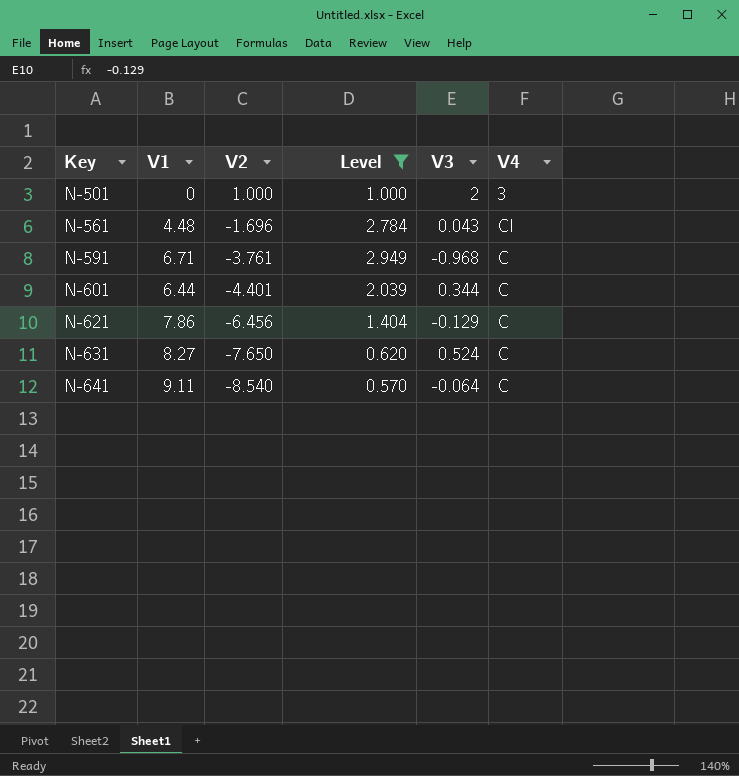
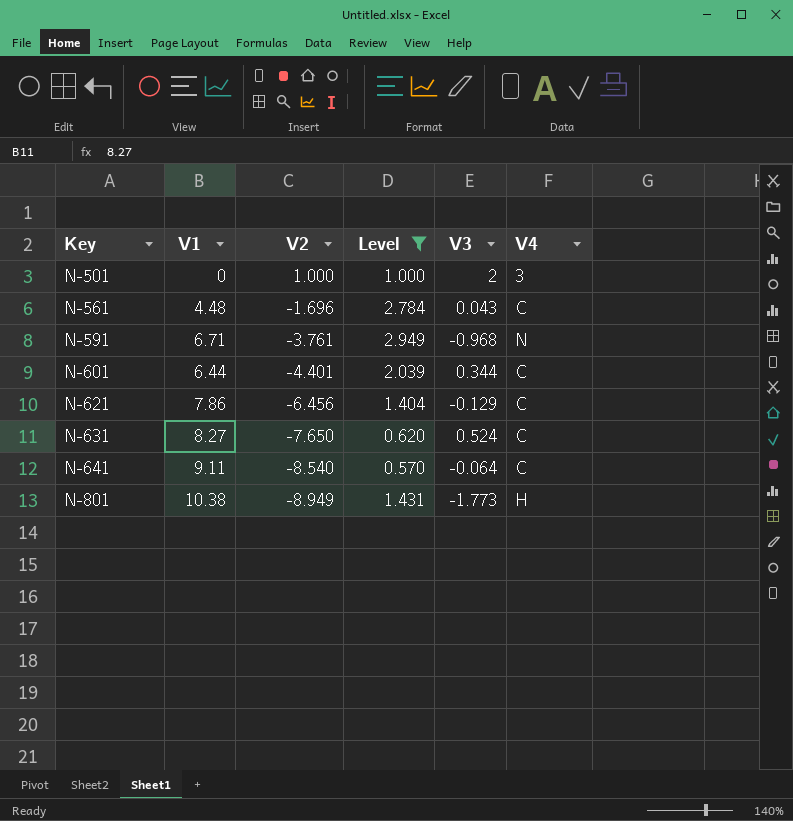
N-561 | V4: Cl -> C
N-591 | V4: C -> N
row N-801: none -> 10.38 | -8.949 | 1.431 | -1.773 | H

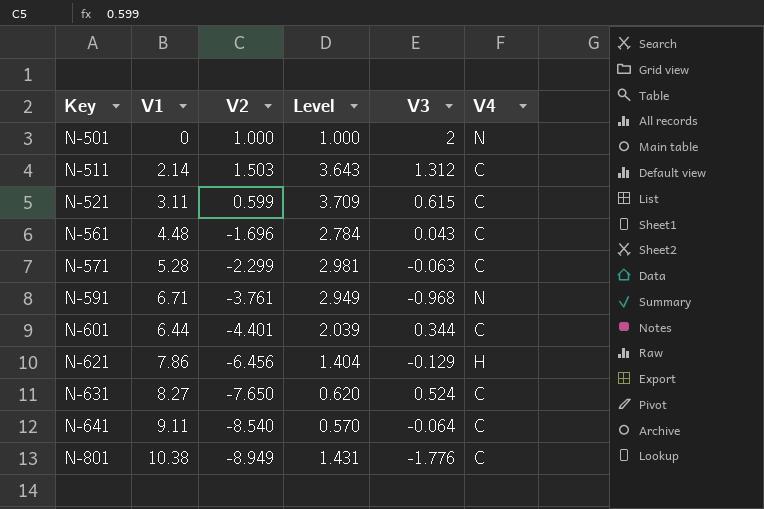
filter: Level <= 2.949 -> none
N-501 | V4: 3 -> N
N-621 | V4: C -> H
N-801 | V3: -1.773 -> -1.776
N-801 | V4: H -> C

